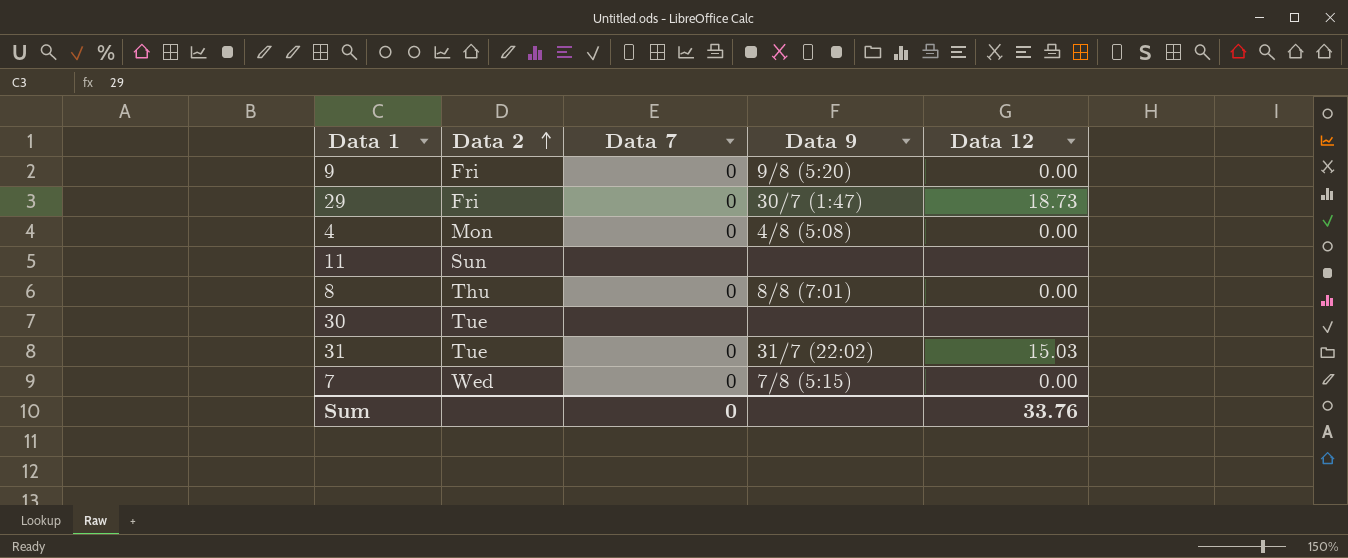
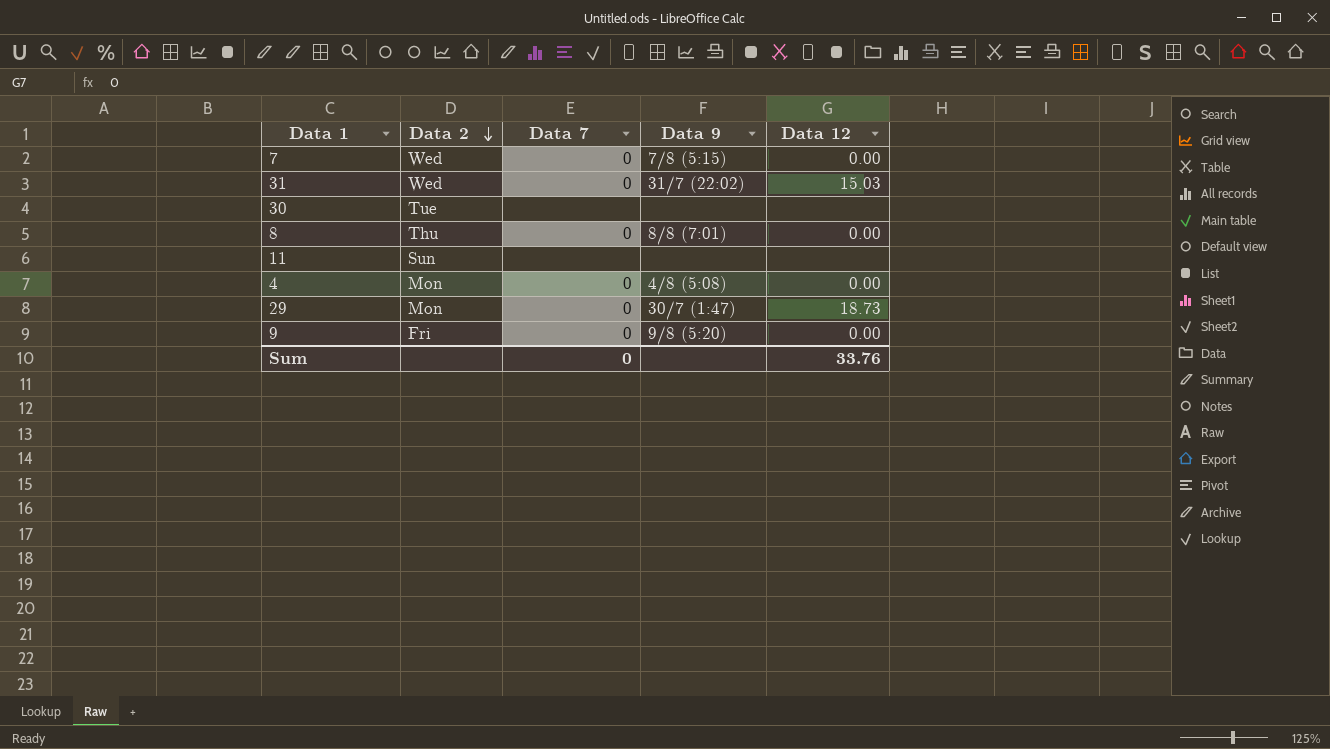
row order: Data 2 ascending -> Data 2 descending
31 | Data 2: Tue -> Wed
29 | Data 2: Fri -> Mon

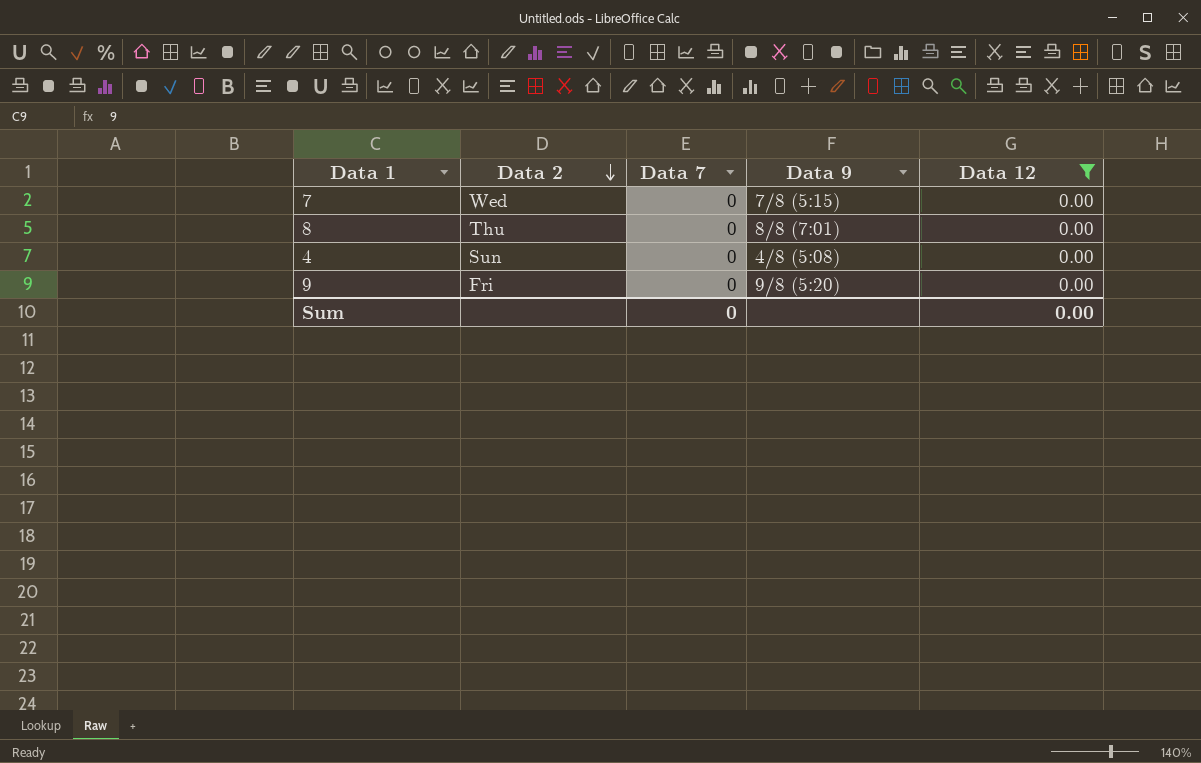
filter: none -> Data 12 = 0.00
4 | Data 2: Mon -> Sun
Sum | Data 12: 33.76 -> 0.00

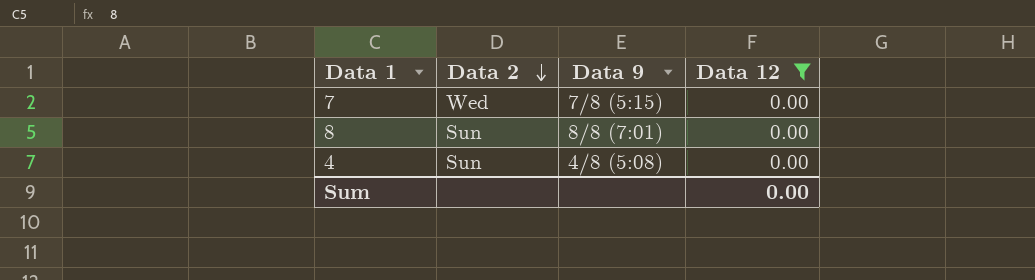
column Data 7 | position: 3 -> none
row 9: Fri | 0 | 9/8 (5:20) | 0.00 -> none
8 | Data 2: Thu -> Sun

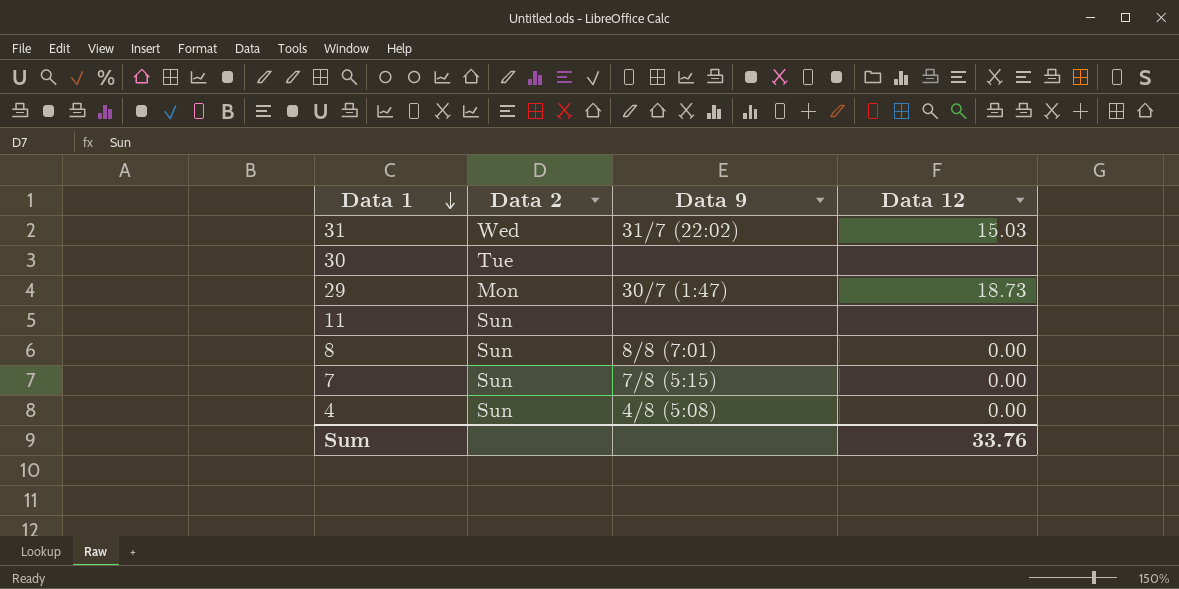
filter: Data 12 = 0.00 -> none
row order: Data 2 descending -> Data 1 descending
7 | Data 2: Wed -> Sun
Sum | Data 12: 0.00 -> 33.76

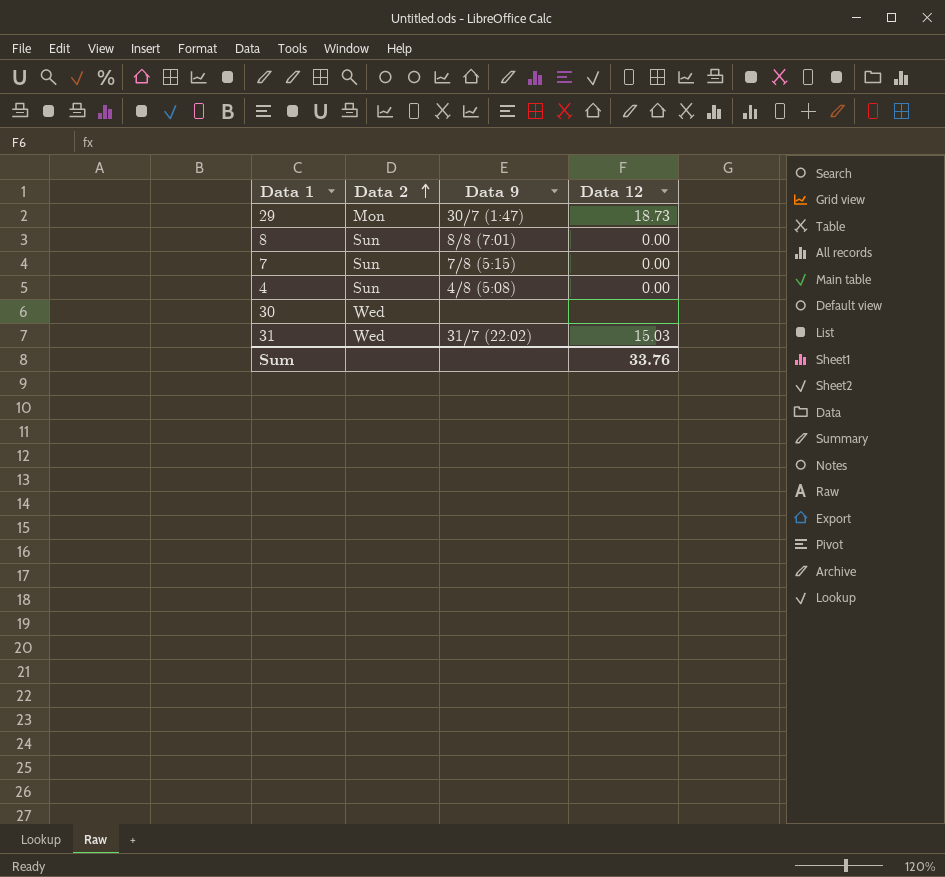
row order: Data 1 descending -> Data 2 ascending
row 11: Sun | none | none -> none
30 | Data 2: Tue -> Wed

